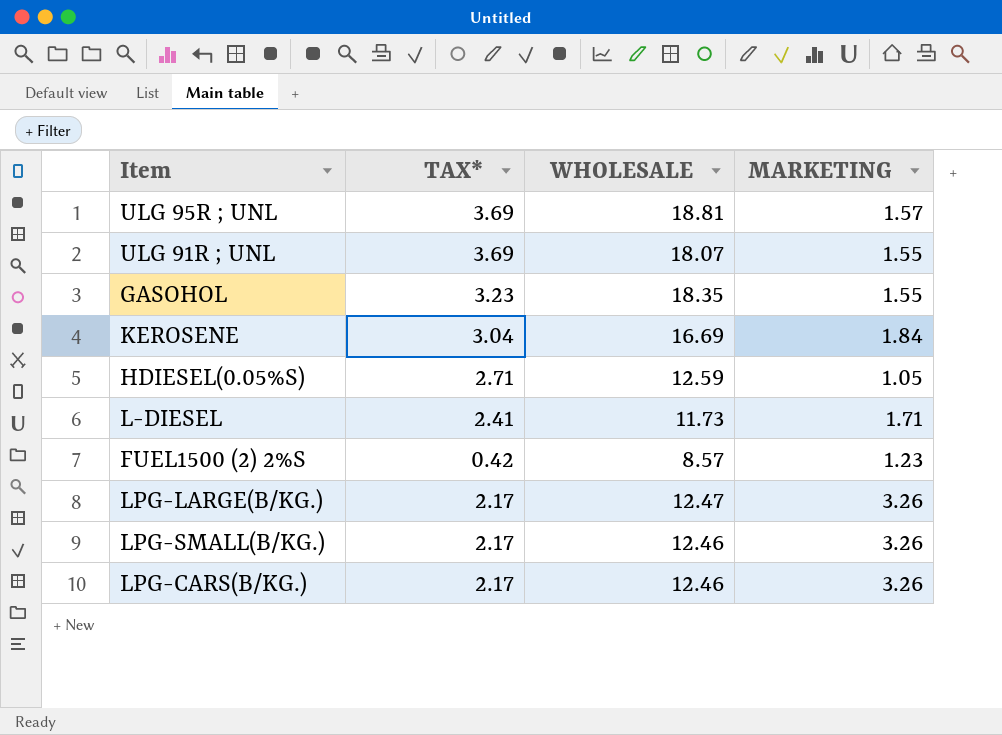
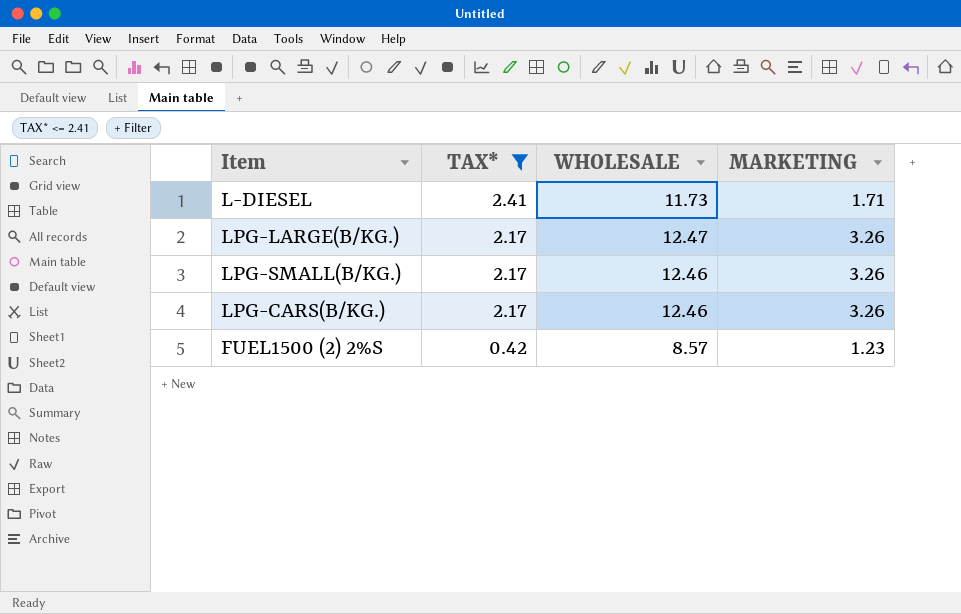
filter: none -> TAX* <= 2.41
row order: none -> TAX* descending

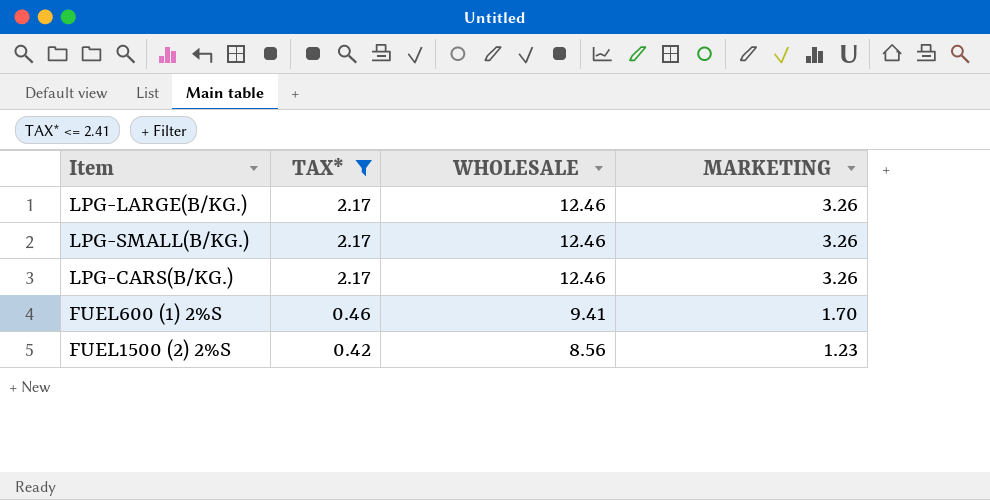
row L-DIESEL: 2.41 | 11.73 | 1.71 -> none
LPG-LARGE(B/KG.) | WHOLESALE: 12.47 -> 12.46
row FUEL600 (1) 2%S: none -> 0.46 | 9.41 | 1.70
FUEL1500 (2) 2%S | WHOLESALE: 8.57 -> 8.56

